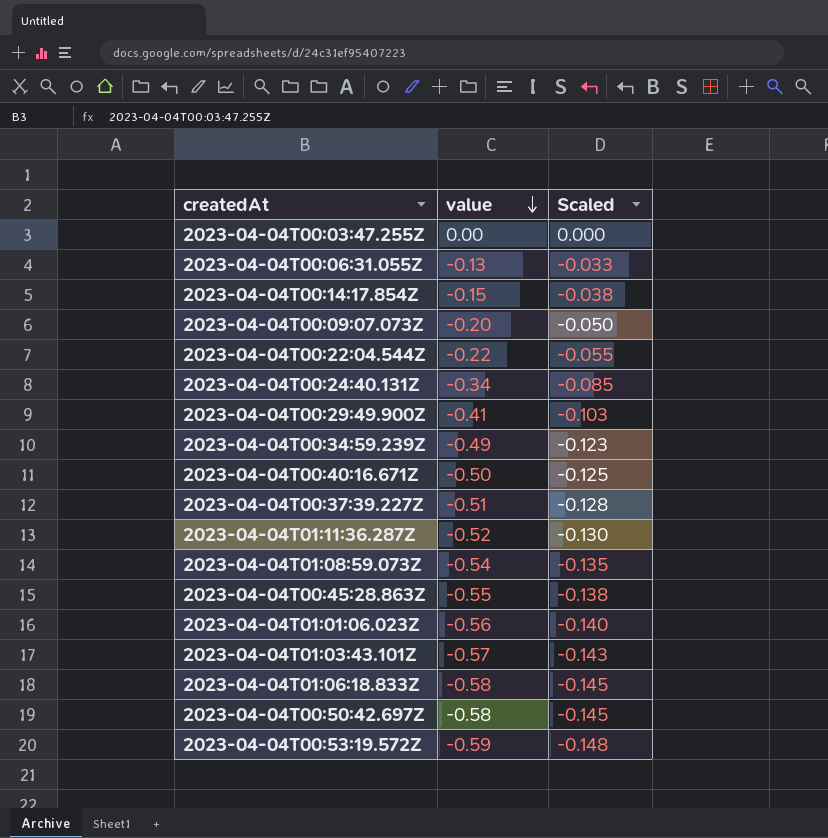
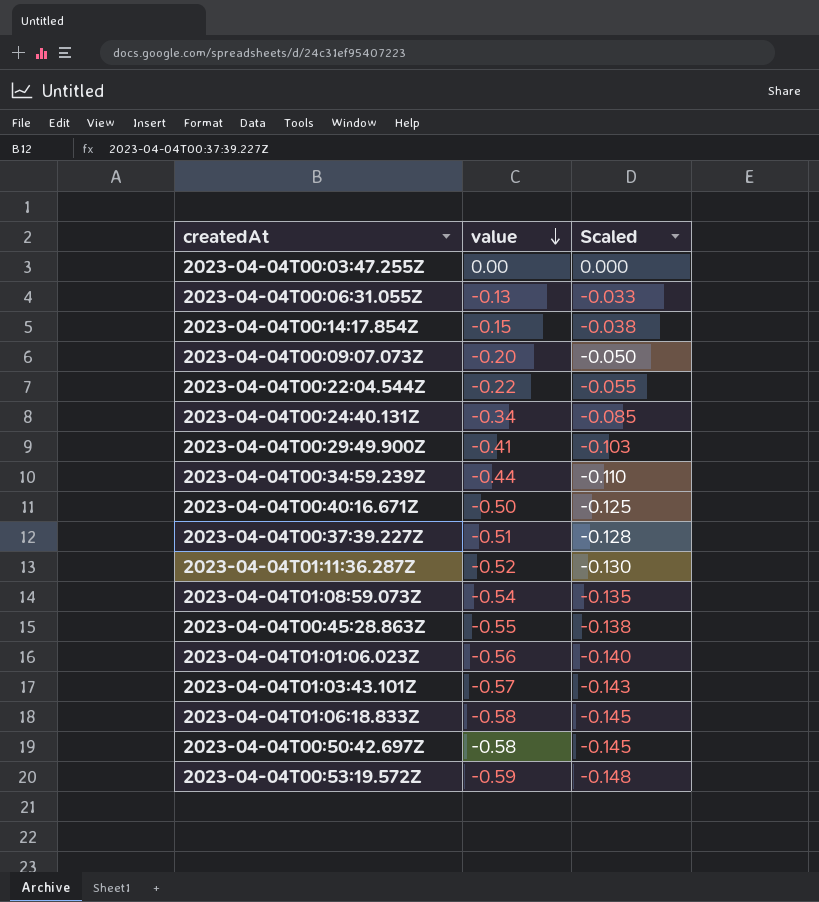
2023-04-04T00:34:59.239Z | value: -0.49 -> -0.44
2023-04-04T00:34:59.239Z | Scaled: -0.123 -> -0.110

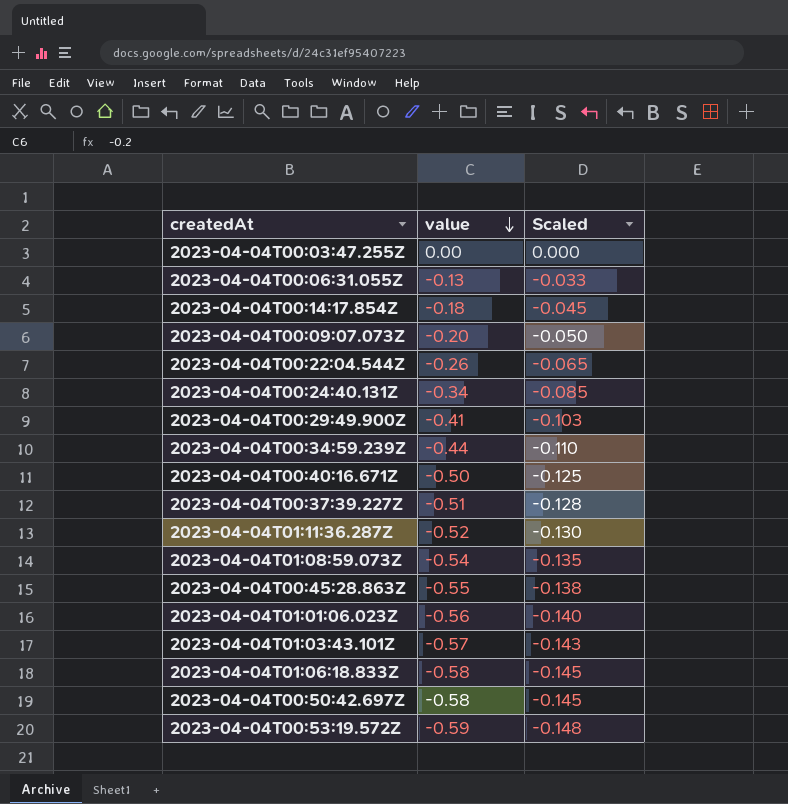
2023-04-04T00:14:17.854Z | value: -0.15 -> -0.18
2023-04-04T00:14:17.854Z | Scaled: -0.038 -> -0.045
2023-04-04T00:22:04.544Z | value: -0.22 -> -0.26
2023-04-04T00:22:04.544Z | Scaled: -0.055 -> -0.065

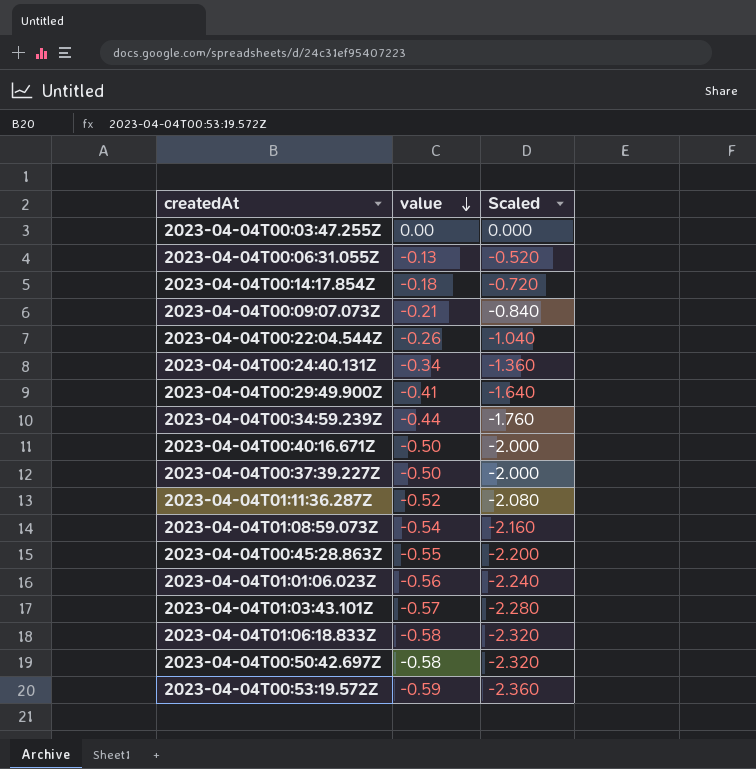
column Scaled | formula: [value] * 0.25 -> [value] * 4
2023-04-04T00:09:07.073Z | value: -0.20 -> -0.21
2023-04-04T00:37:39.227Z | value: -0.51 -> -0.50

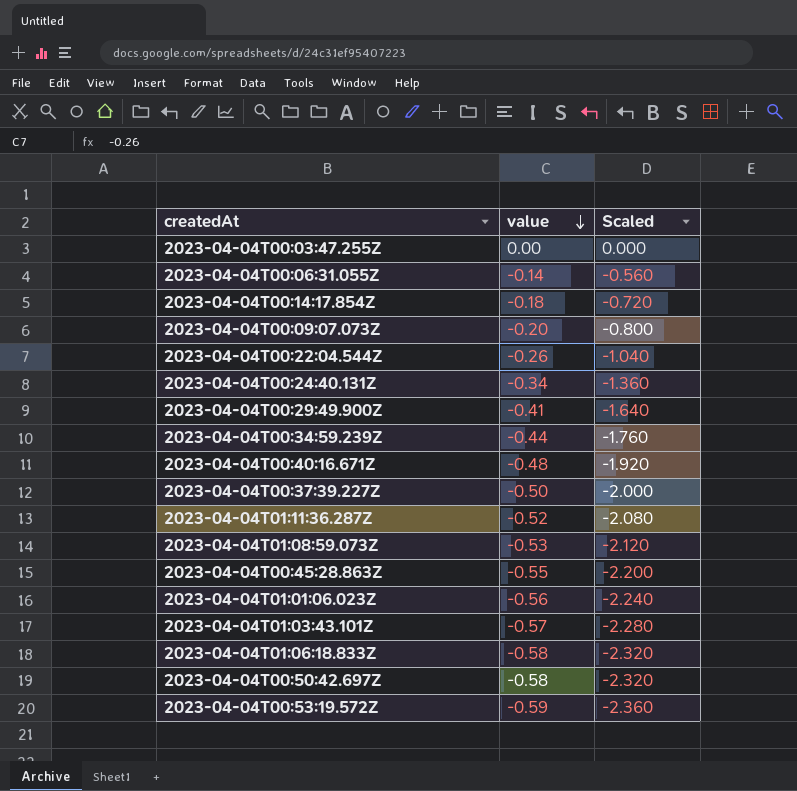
2023-04-04T00:06:31.055Z | value: -0.13 -> -0.14
2023-04-04T00:06:31.055Z | Scaled: -0.520 -> -0.560
2023-04-04T00:09:07.073Z | value: -0.21 -> -0.20
2023-04-04T00:09:07.073Z | Scaled: -0.840 -> -0.800
2023-04-04T00:40:16.671Z | value: -0.50 -> -0.48
2023-04-04T00:40:16.671Z | Scaled: -2.000 -> -1.920
2023-04-04T01:08:59.073Z | value: -0.54 -> -0.53
2023-04-04T01:08:59.073Z | Scaled: -2.160 -> -2.120

